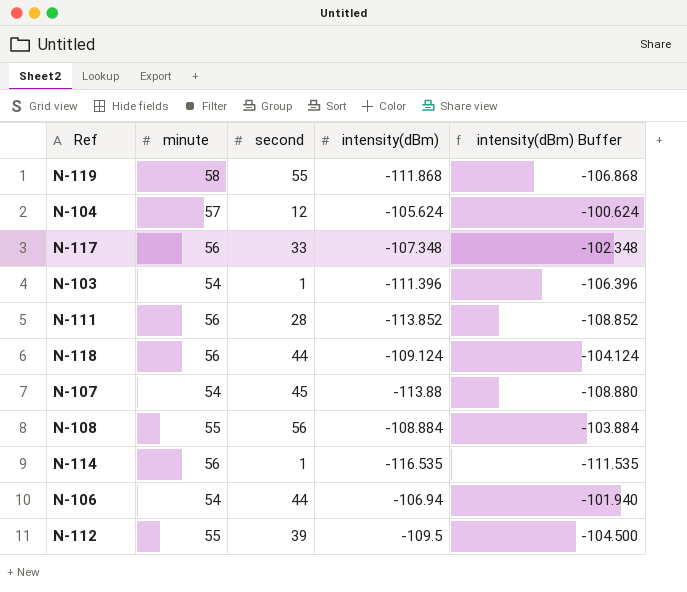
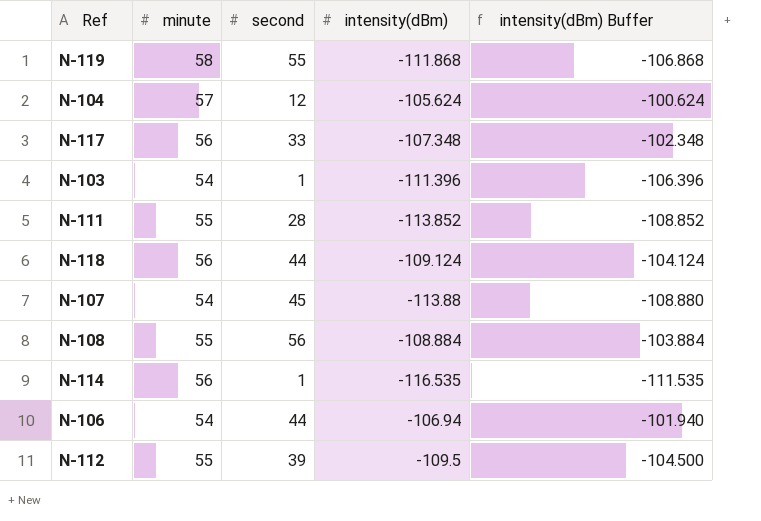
N-111 | minute: 56 -> 55

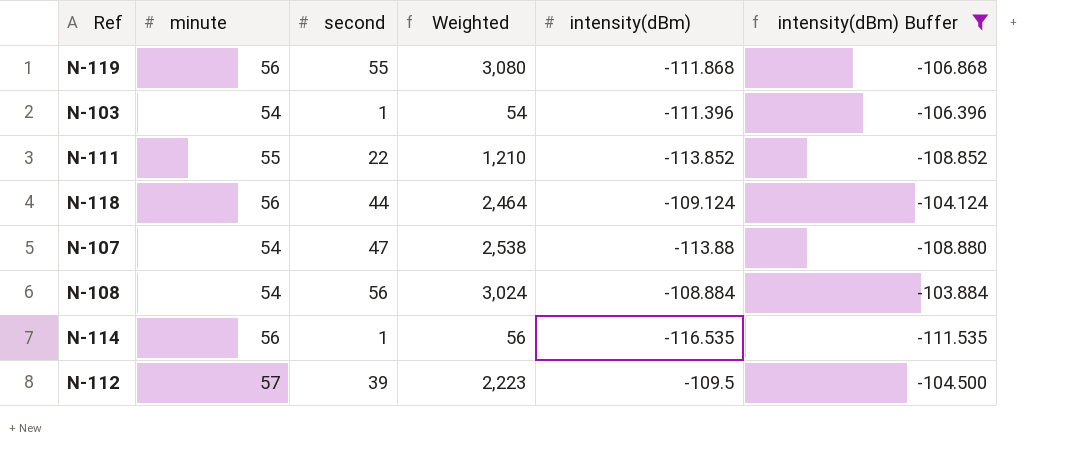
filter: none -> intensity(dBm) Buffer <= -103.884
column Weighted | formula: none -> [minute] * [second]
N-119 | minute: 58 -> 56
N-111 | second: 28 -> 22
N-107 | second: 45 -> 47
N-108 | minute: 55 -> 54
N-112 | minute: 55 -> 57

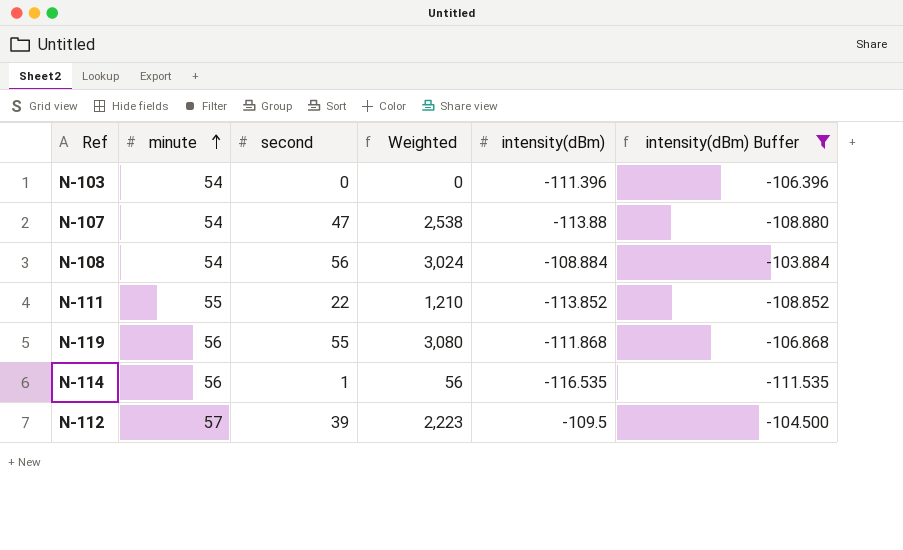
row order: none -> minute ascending
row N-118: 56 | 44 | 2,464 | -109.124 | -104.124 -> none
N-103 | second: 1 -> 0
N-103 | Weighted: 54 -> 0

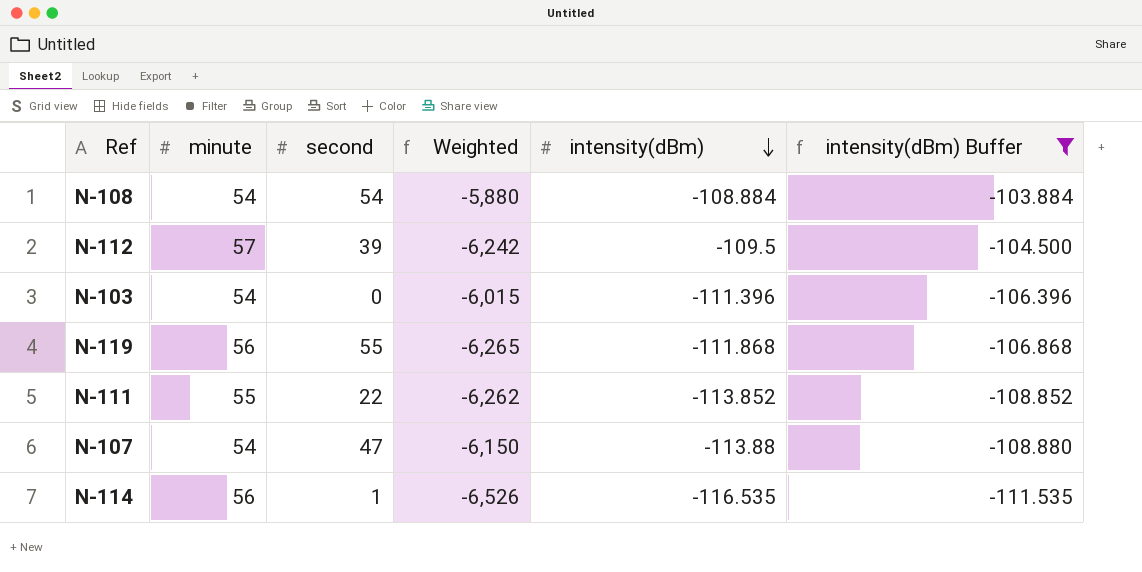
row order: minute ascending -> intensity(dBm) descending
column Weighted | formula: [minute] * [second] -> [minute] * [intensity(dBm)]
N-108 | second: 56 -> 54

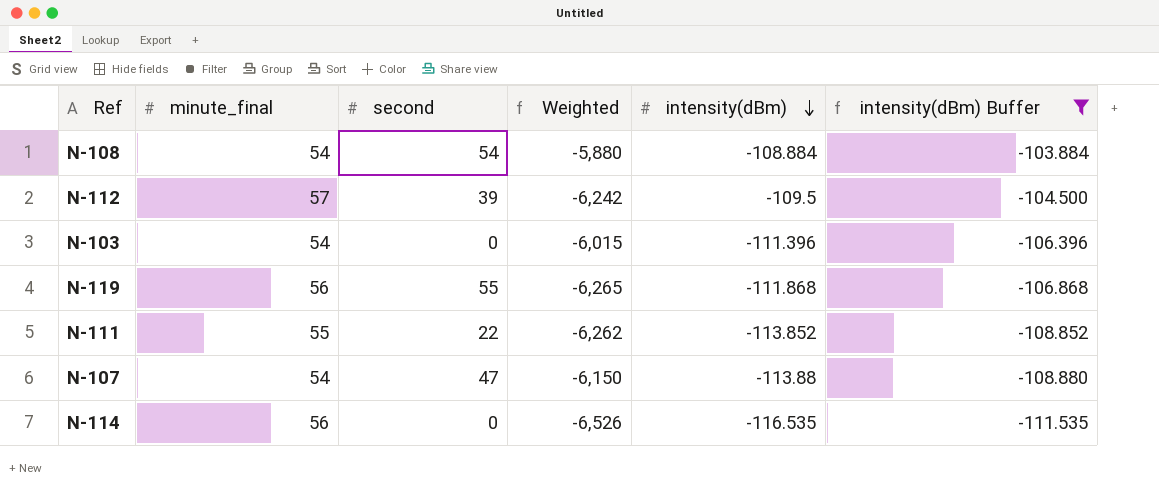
column name: minute -> minute_final
N-114 | second: 1 -> 0

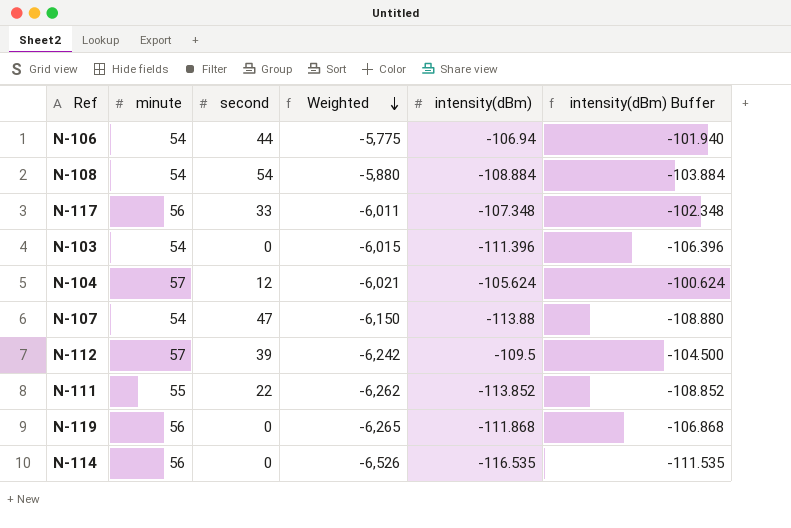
filter: intensity(dBm) Buffer <= -103.884 -> none
row order: intensity(dBm) descending -> Weighted descending
column name: minute_final -> minute
N-119 | second: 55 -> 0

